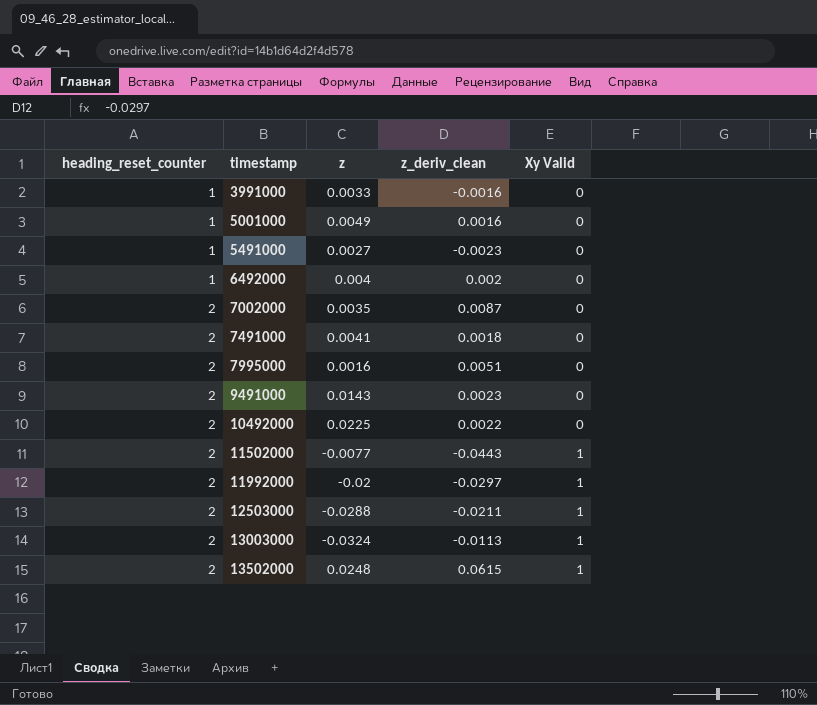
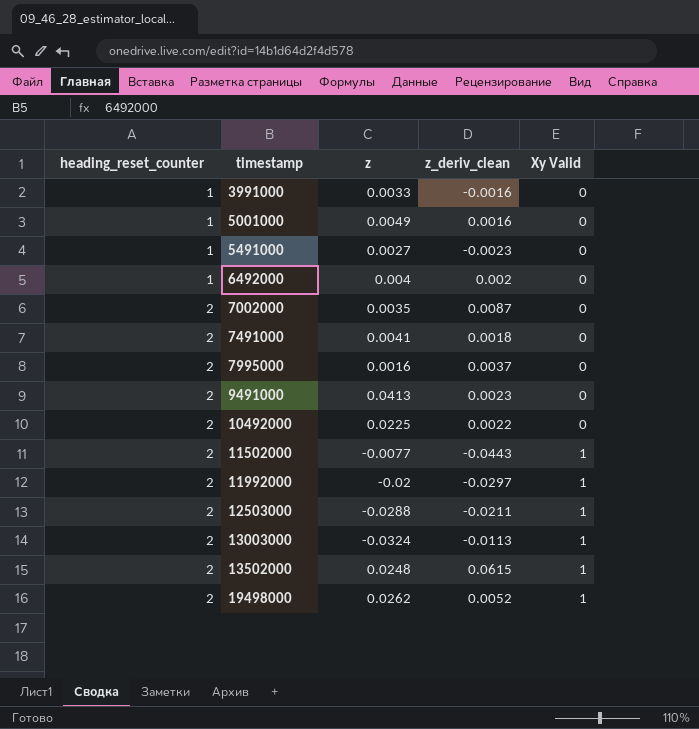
7995000 | z_deriv_clean: 0.0051 -> 0.0037
9491000 | z: 0.0143 -> 0.0413
row 19498000: none -> 2 | 0.0262 | 0.0052 | 1

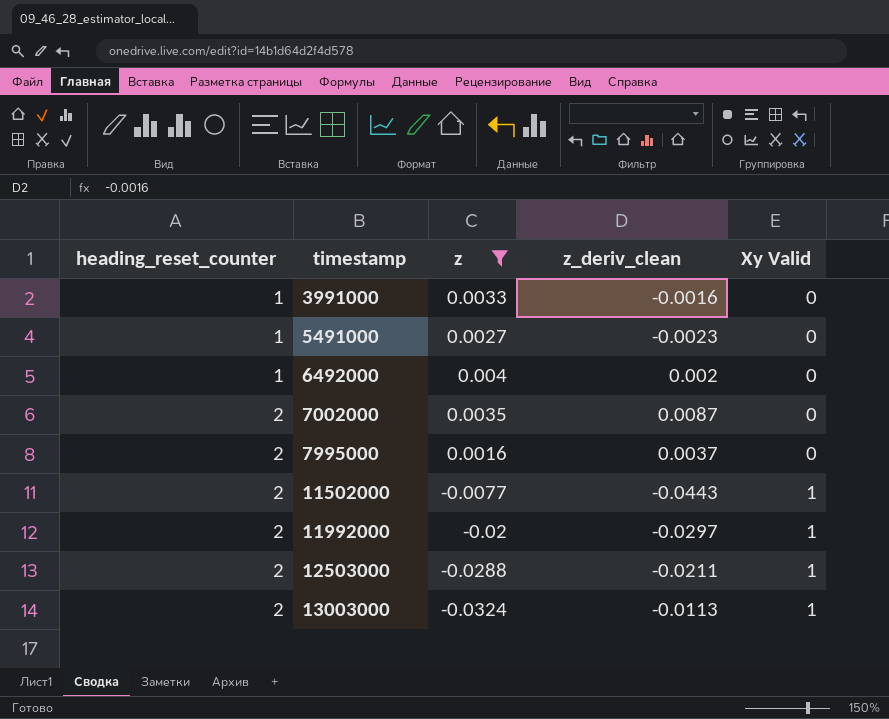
filter: none -> z <= 0.004

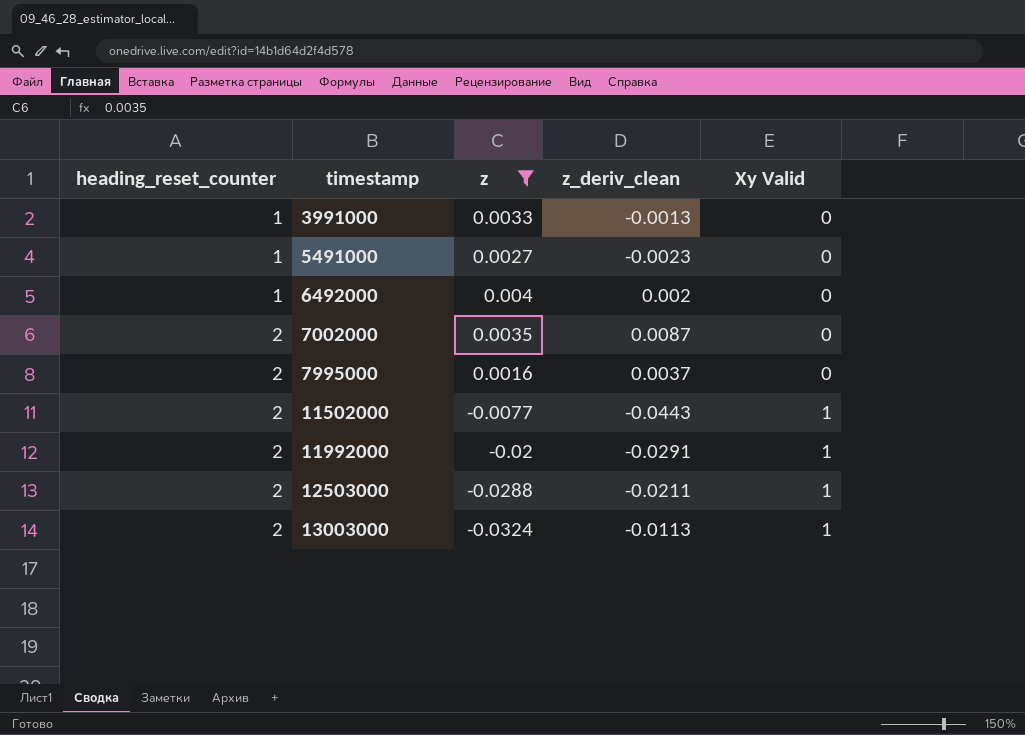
3991000 | z_deriv_clean: -0.0016 -> -0.0013
11992000 | z_deriv_clean: -0.0297 -> -0.0291

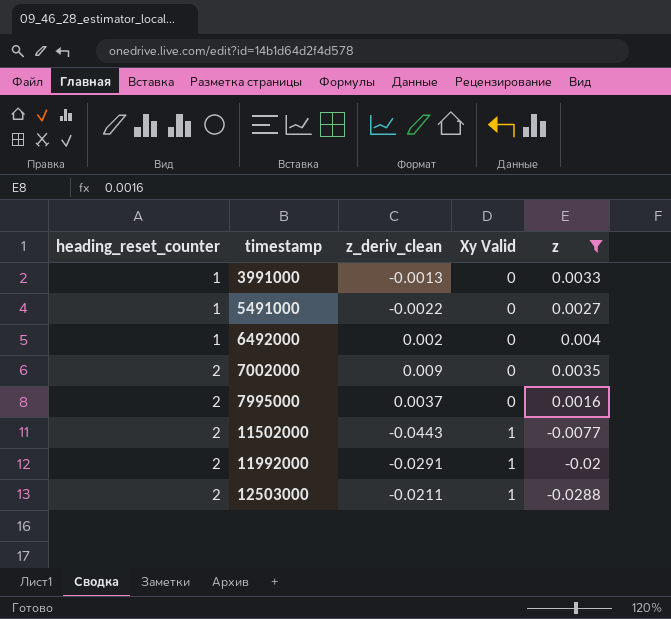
column z | position: 3 -> 5
row 13003000: 2 | -0.0324 | -0.0113 | 1 -> none
5491000 | z_deriv_clean: -0.0023 -> -0.0022
7002000 | z_deriv_clean: 0.0087 -> 0.009

